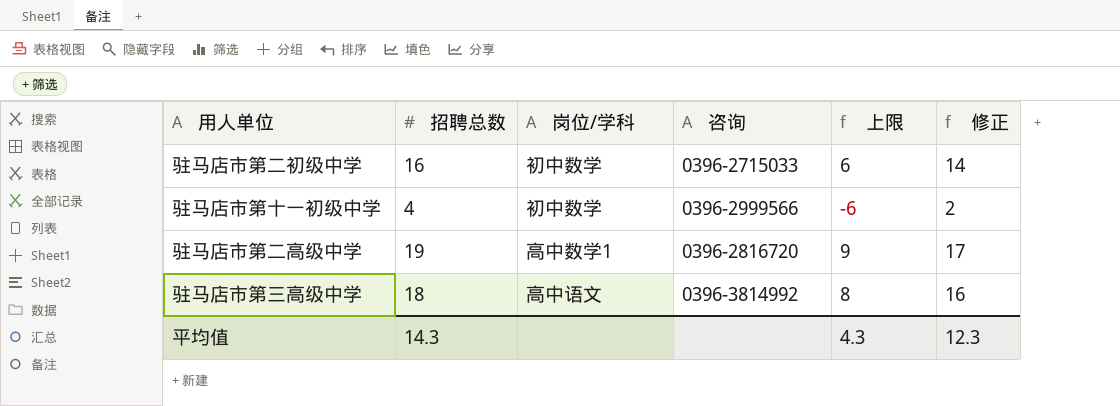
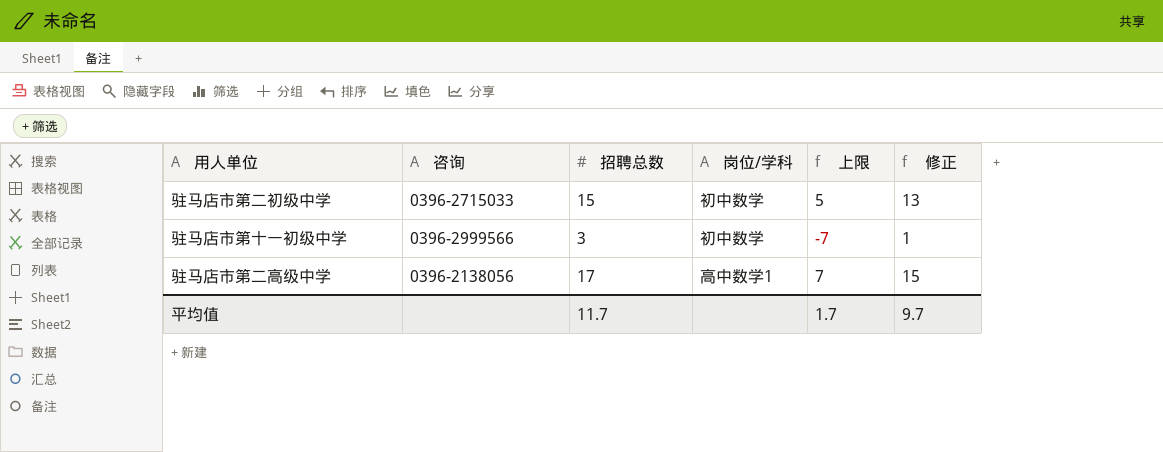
column 咨询 | position: 4 -> 2
row 驻马店市第三高级中学: 18 | 高中语文 | 0396-3814992 | 8 | 16 -> none
驻马店市第二初级中学 | 招聘总数: 16 -> 15
驻马店市第二初级中学 | 上限: 6 -> 5
驻马店市第二初级中学 | 修正: 14 -> 13
驻马店市第十一初级中学 | 招聘总数: 4 -> 3
驻马店市第十一初级中学 | 上限: -6 -> -7
驻马店市第十一初级中学 | 修正: 2 -> 1
驻马店市第二高级中学 | 咨询: 0396-2816720 -> 0396-2138056
驻马店市第二高级中学 | 招聘总数: 19 -> 17
驻马店市第二高级中学 | 上限: 9 -> 7
驻马店市第二高级中学 | 修正: 17 -> 15
平均值 | 招聘总数: 14.3 -> 11.7
平均值 | 上限: 4.3 -> 1.7
平均值 | 修正: 12.3 -> 9.7

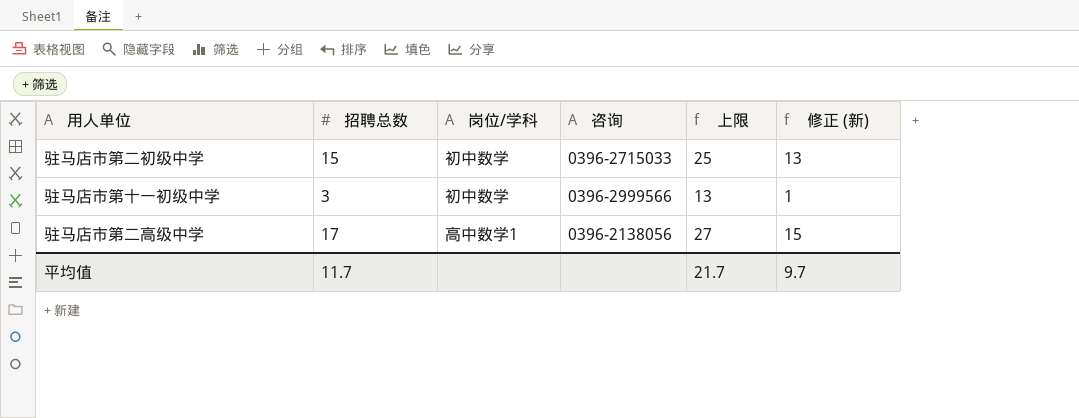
column 咨询 | position: 2 -> 4
column 上限 | formula: [招聘总数] - 10 -> [招聘总数] + 10
column name: 修正 -> 修正 (新)
平均值 | 上限: 1.7 -> 21.7

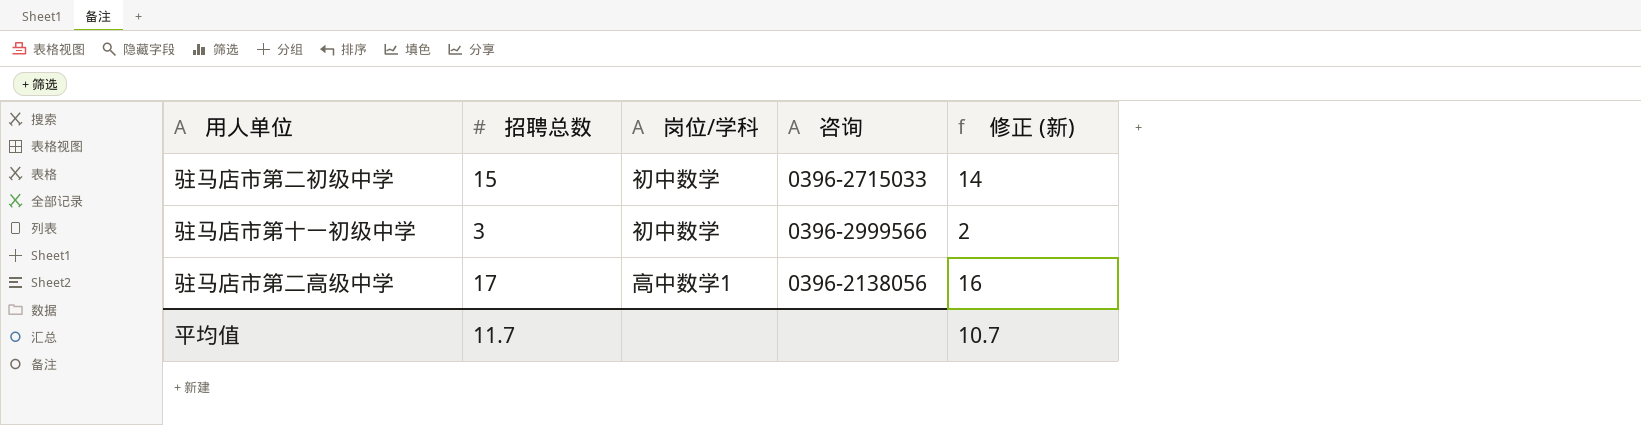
column 上限 | formula: [招聘总数] + 10 -> none
column 修正 (新) | formula: [招聘总数] - 2 -> [招聘总数] - 1
平均值 | 修正 (新): 9.7 -> 10.7

